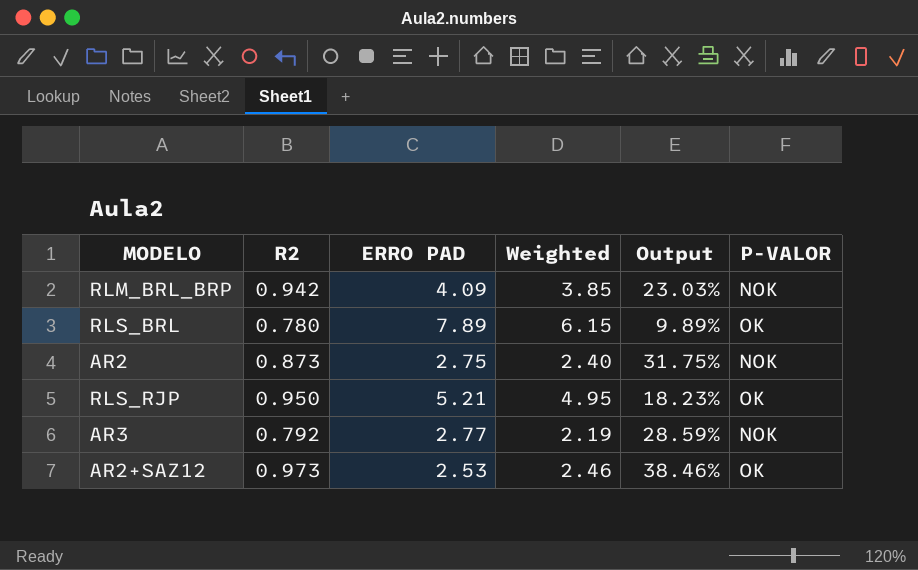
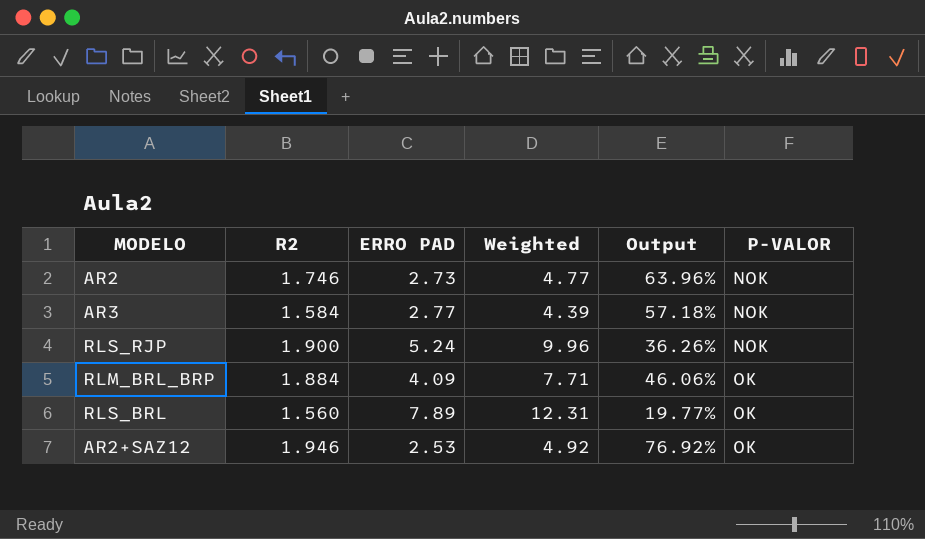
row order: none -> P-VALOR ascending
AR2 | R2: 0.873 -> 1.746
AR2 | ERRO PAD: 2.75 -> 2.73
AR2 | Weighted: 2.40 -> 4.77
AR2 | Output: 31.75% -> 63.96%
AR3 | R2: 0.792 -> 1.584
AR3 | Weighted: 2.19 -> 4.39
AR3 | Output: 28.59% -> 57.18%
RLS_RJP | R2: 0.950 -> 1.900
RLS_RJP | ERRO PAD: 5.21 -> 5.24
RLS_RJP | Weighted: 4.95 -> 9.96
RLS_RJP | Output: 18.23% -> 36.26%
RLS_RJP | P-VALOR: OK -> NOK
RLM_BRL_BRP | R2: 0.942 -> 1.884
RLM_BRL_BRP | Weighted: 3.85 -> 7.71
RLM_BRL_BRP | Output: 23.03% -> 46.06%
RLM_BRL_BRP | P-VALOR: NOK -> OK
RLS_BRL | R2: 0.780 -> 1.560
RLS_BRL | Weighted: 6.15 -> 12.31
RLS_BRL | Output: 9.89% -> 19.77%
AR2+SAZ12 | R2: 0.973 -> 1.946
AR2+SAZ12 | Weighted: 2.46 -> 4.92
AR2+SAZ12 | Output: 38.46% -> 76.92%

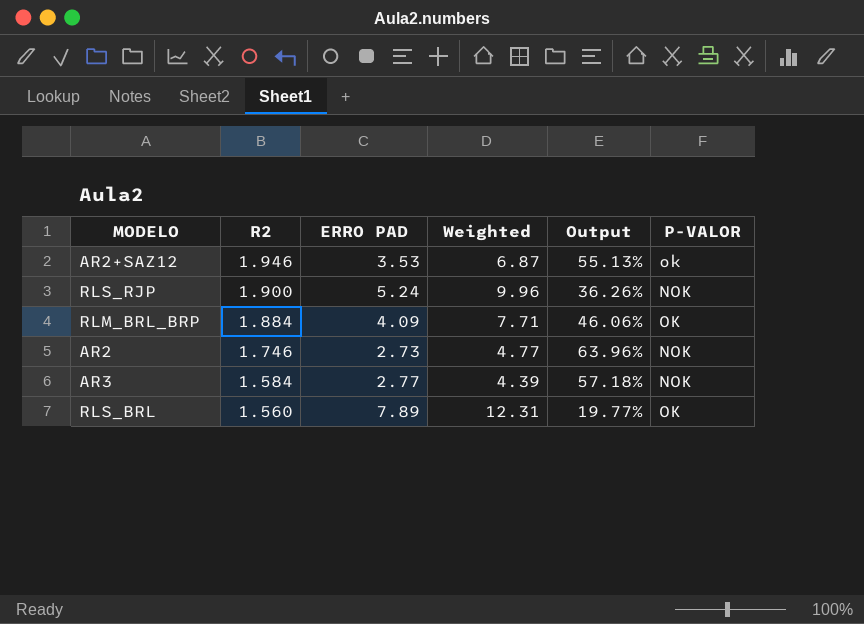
row order: P-VALOR ascending -> R2 descending
AR2+SAZ12 | ERRO PAD: 2.53 -> 3.53
AR2+SAZ12 | Weighted: 4.92 -> 6.87
AR2+SAZ12 | Output: 76.92% -> 55.13%
AR2+SAZ12 | P-VALOR: OK -> ok

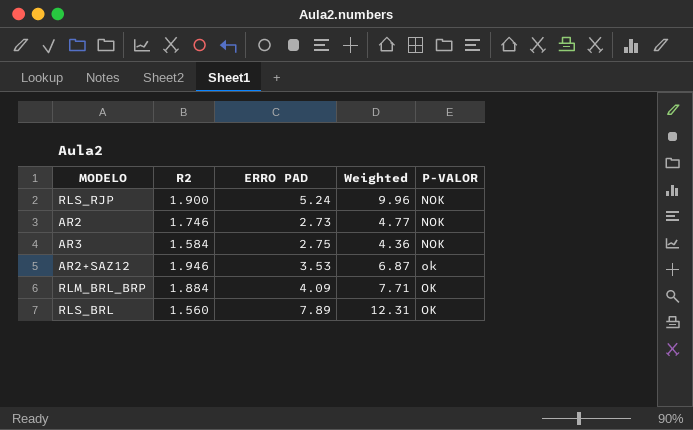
row order: R2 descending -> P-VALOR ascending
column Output | formula: [R2] / [ERRO PAD] -> none
AR3 | ERRO PAD: 2.77 -> 2.75
AR3 | Weighted: 4.39 -> 4.36

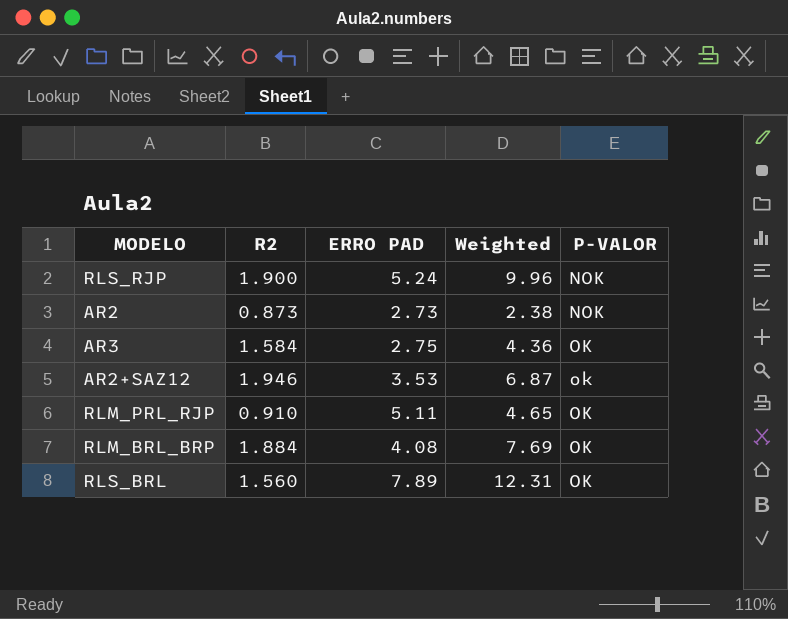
AR2 | R2: 1.746 -> 0.873
AR2 | Weighted: 4.77 -> 2.38
AR3 | P-VALOR: NOK -> OK
row RLM_PRL_RJP: none -> 0.910 | 5.11 | 4.65 | OK
RLM_BRL_BRP | ERRO PAD: 4.09 -> 4.08
RLM_BRL_BRP | Weighted: 7.71 -> 7.69

